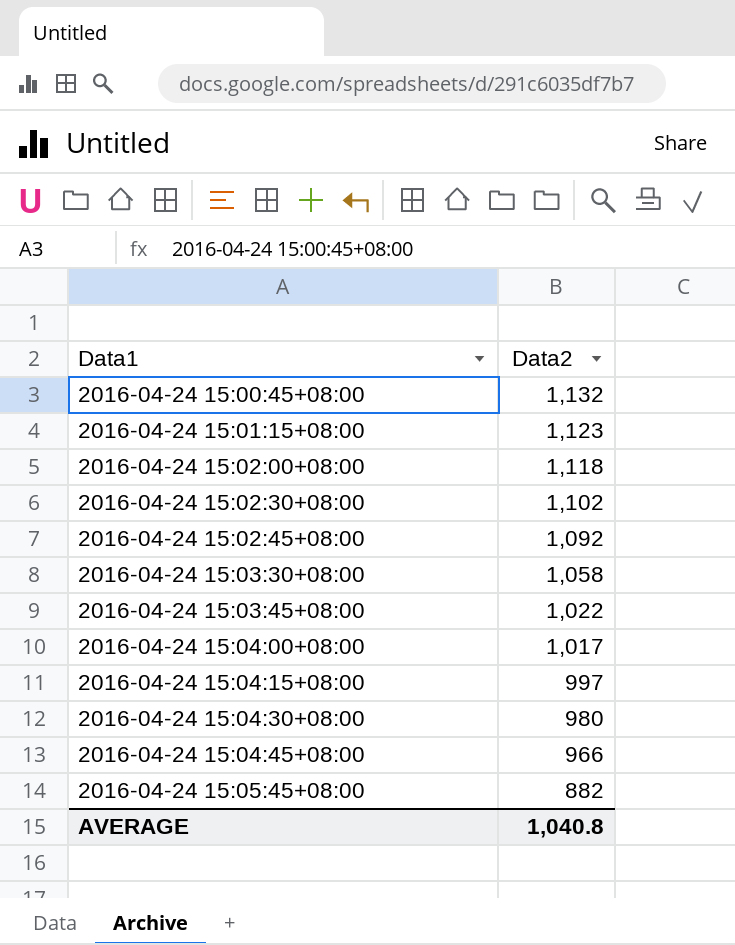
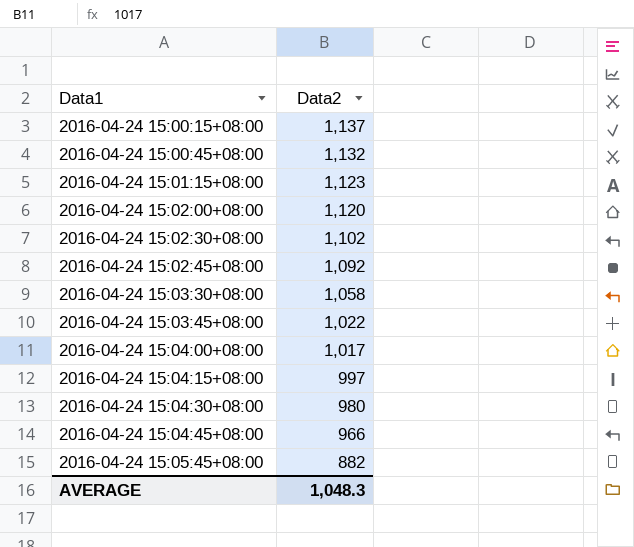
row 2016-04-24 15:00:15+08:00: none -> 1,137
2016-04-24 15:02:00+08:00 | Data2: 1,118 -> 1,120
AVERAGE | Data2: 1,040.8 -> 1,048.3

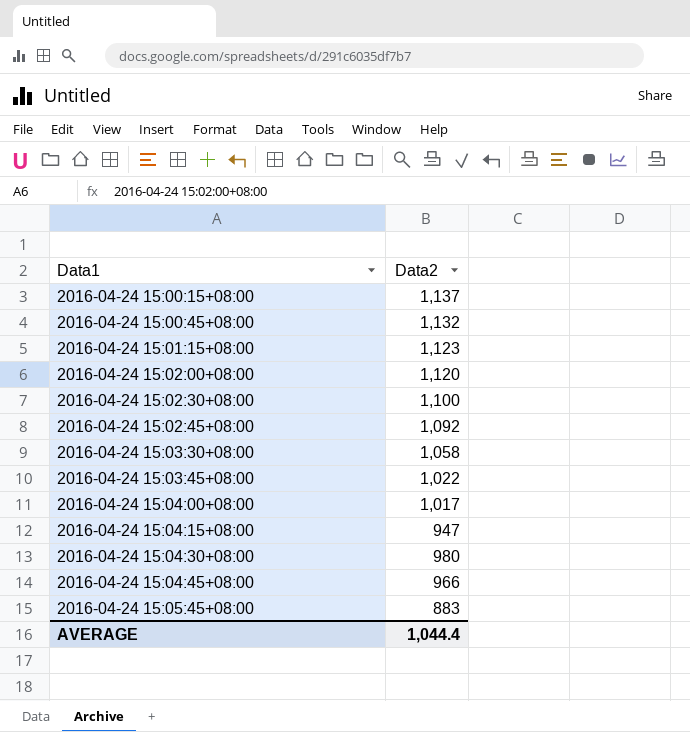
2016-04-24 15:02:30+08:00 | Data2: 1,102 -> 1,100
2016-04-24 15:04:15+08:00 | Data2: 997 -> 947
2016-04-24 15:05:45+08:00 | Data2: 882 -> 883
AVERAGE | Data2: 1,048.3 -> 1,044.4

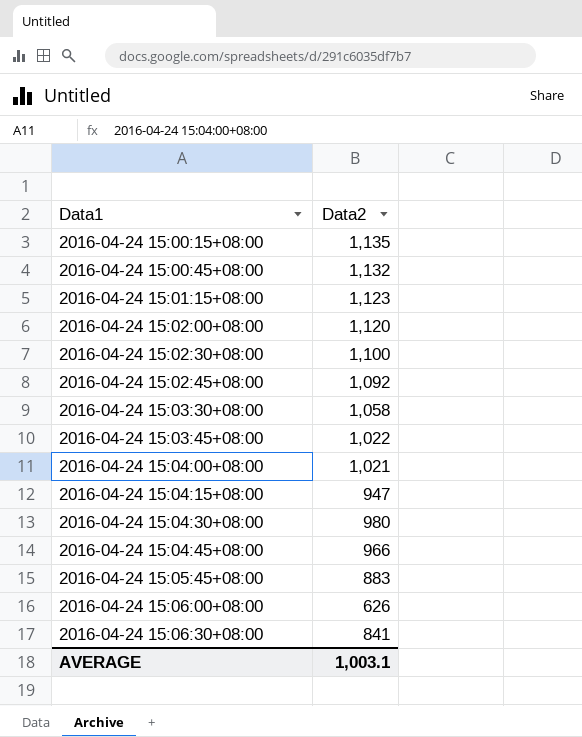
2016-04-24 15:00:15+08:00 | Data2: 1,137 -> 1,135
2016-04-24 15:04:00+08:00 | Data2: 1,017 -> 1,021
row 2016-04-24 15:06:00+08:00: none -> 626
row 2016-04-24 15:06:30+08:00: none -> 841
AVERAGE | Data2: 1,044.4 -> 1,003.1

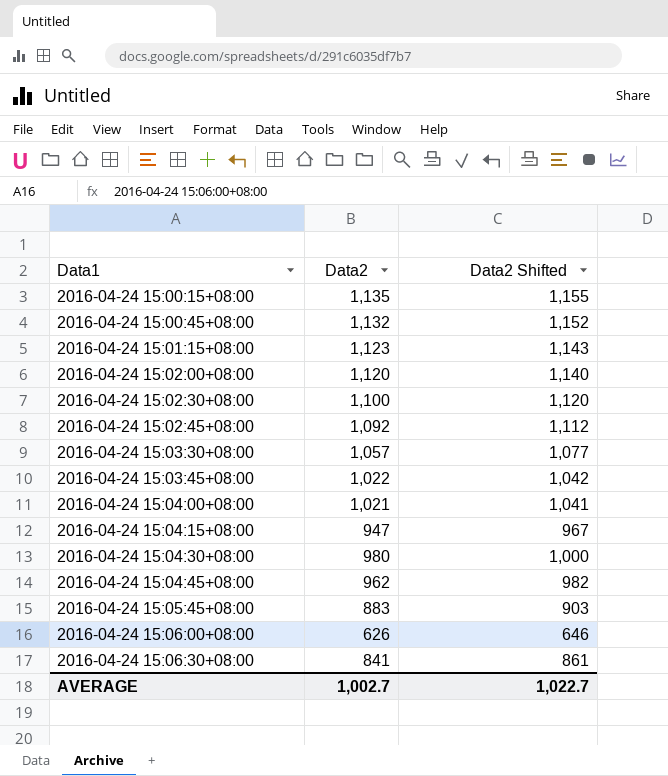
column Data2 Shifted | formula: none -> [Data2] + 20
2016-04-24 15:03:30+08:00 | Data2: 1,058 -> 1,057
2016-04-24 15:04:45+08:00 | Data2: 966 -> 962
AVERAGE | Data2: 1,003.1 -> 1,002.7

